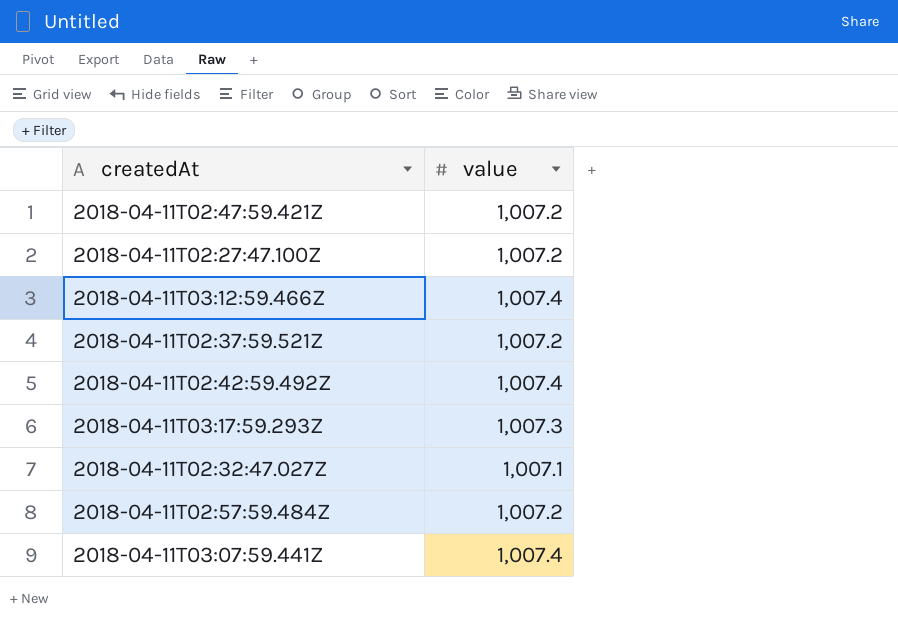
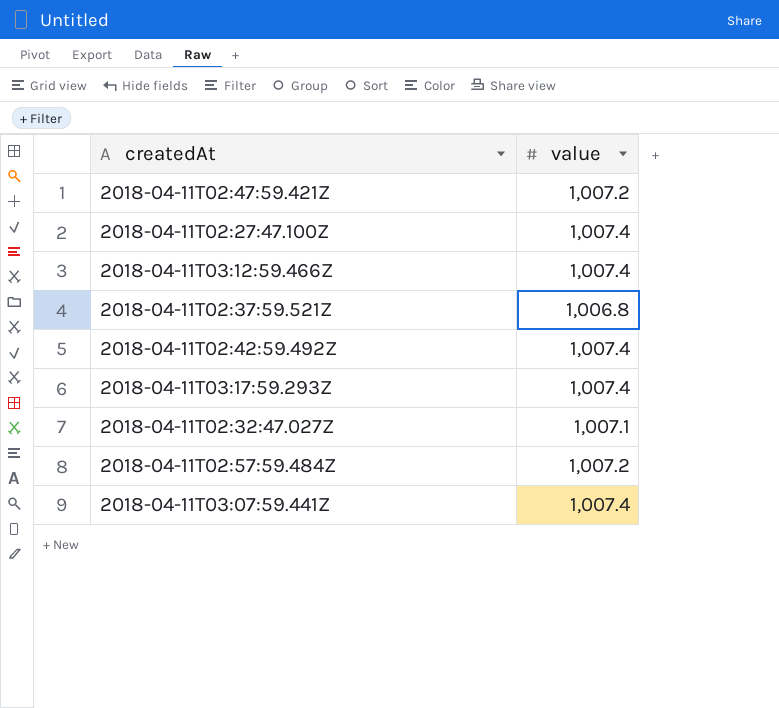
2018-04-11T02:27:47.100Z | value: 1,007.2 -> 1,007.4
2018-04-11T02:37:59.521Z | value: 1,007.2 -> 1,006.8
2018-04-11T03:17:59.293Z | value: 1,007.3 -> 1,007.4

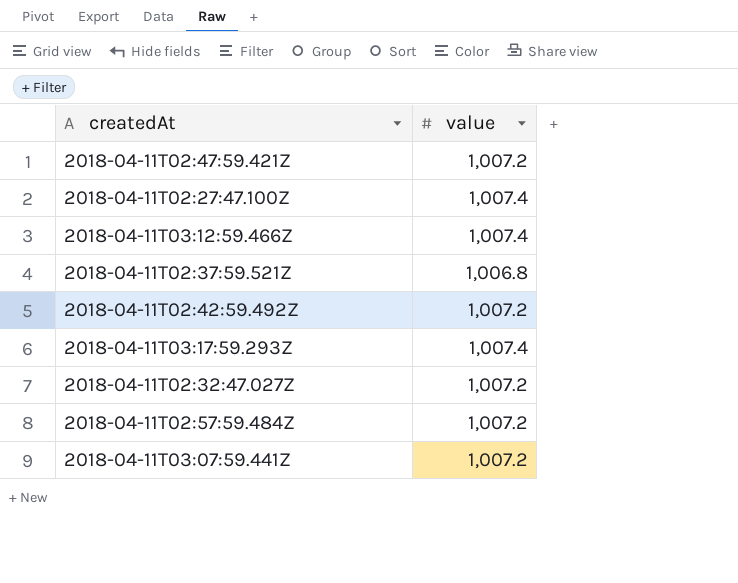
2018-04-11T02:42:59.492Z | value: 1,007.4 -> 1,007.2
2018-04-11T02:32:47.027Z | value: 1,007.1 -> 1,007.2
2018-04-11T03:07:59.441Z | value: 1,007.4 -> 1,007.2

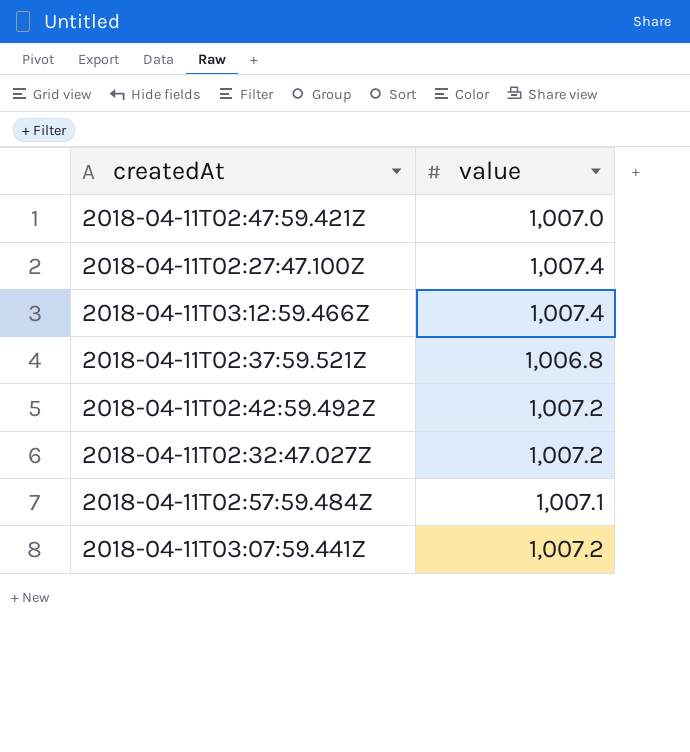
row 2018-04-11T03:17:59.293Z: 1,007.4 -> none
2018-04-11T02:47:59.421Z | value: 1,007.2 -> 1,007.0
2018-04-11T02:57:59.484Z | value: 1,007.2 -> 1,007.1

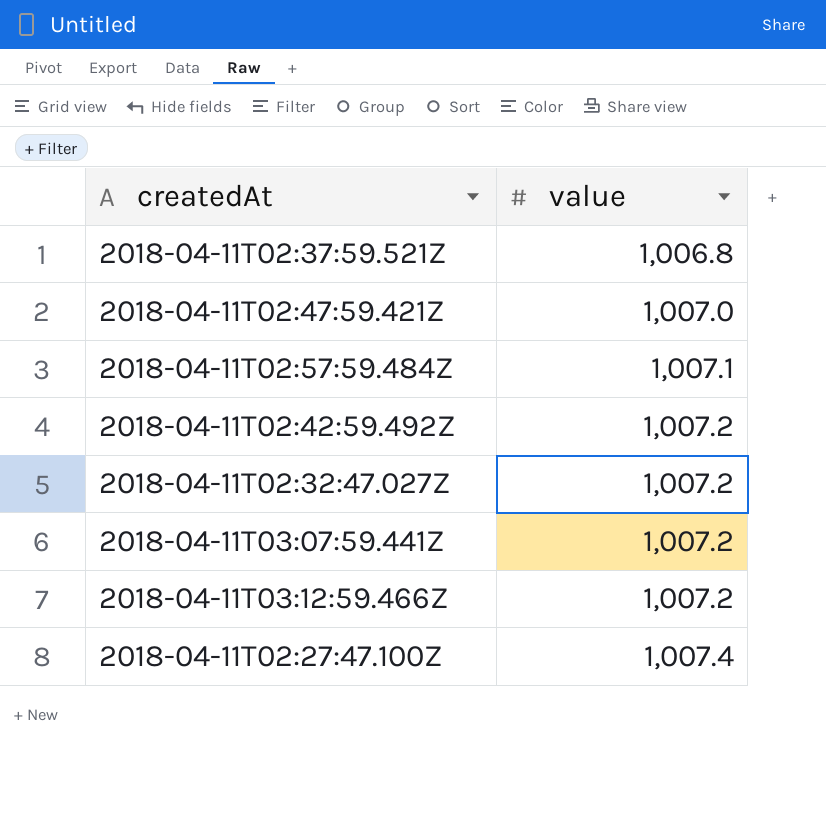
row order: none -> value ascending
2018-04-11T03:12:59.466Z | value: 1,007.4 -> 1,007.2

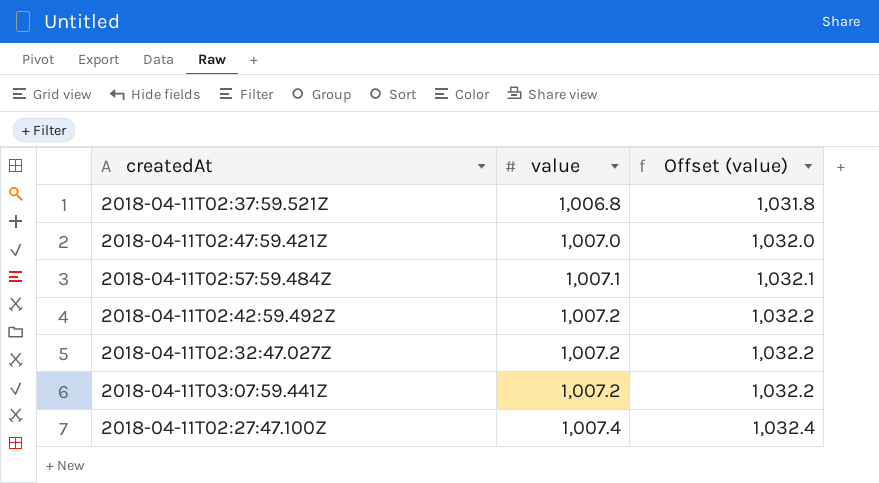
column Offset (value) | formula: none -> [value] + 25
row 2018-04-11T03:12:59.466Z: 1,007.2 -> none

